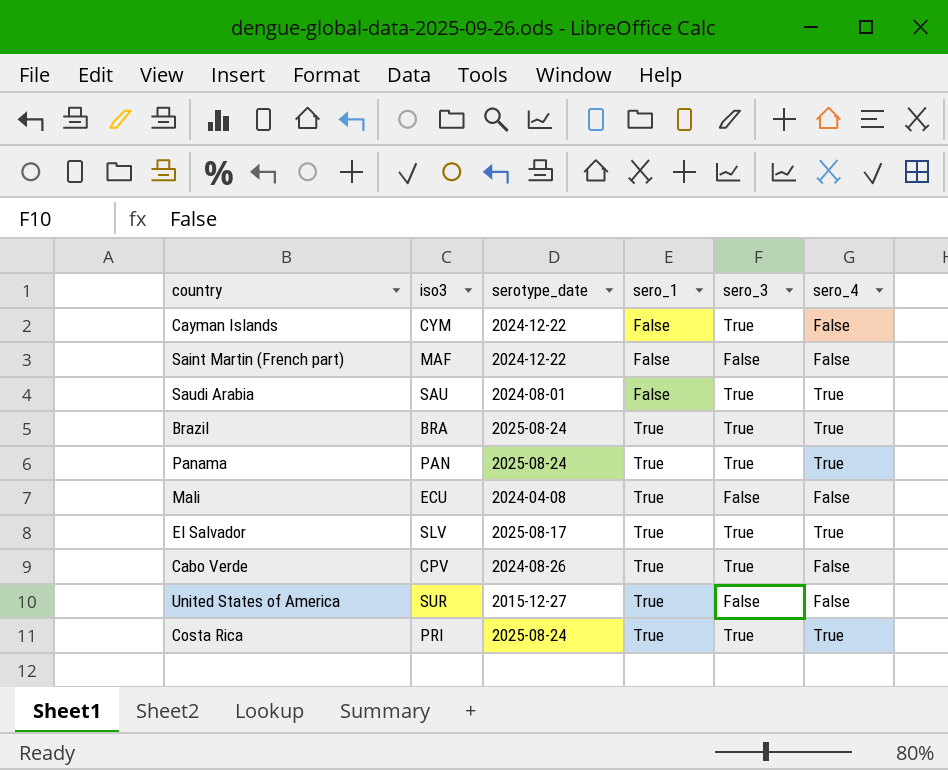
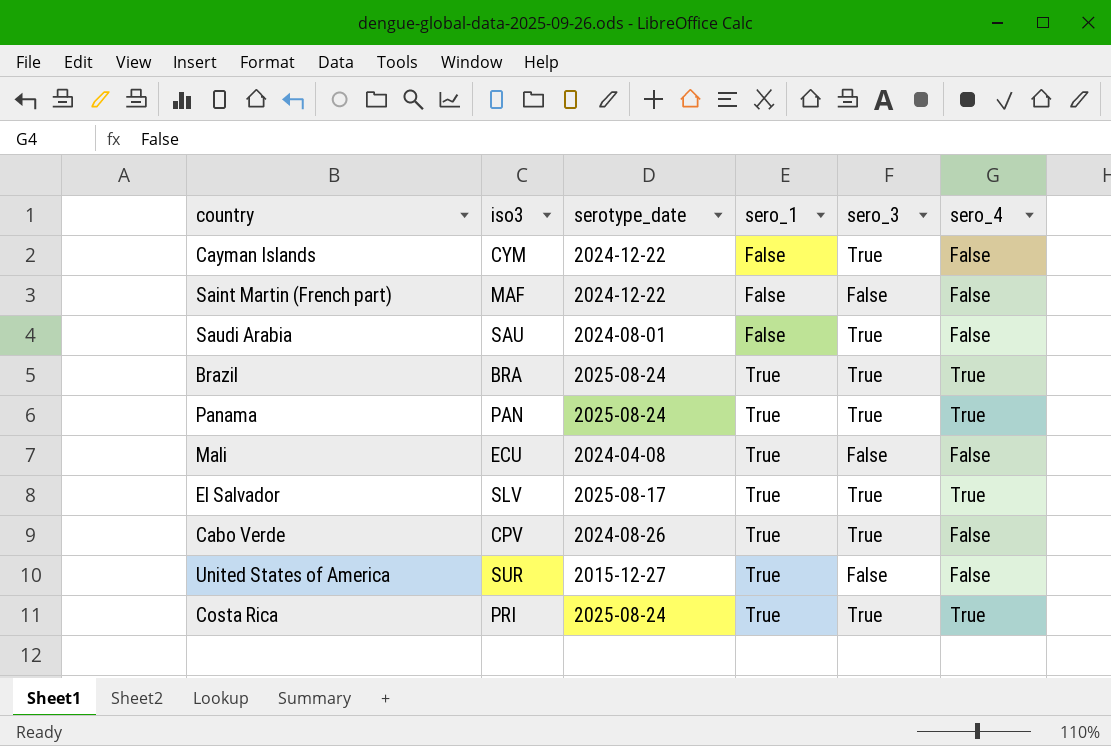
Saudi Arabia | sero_4: True -> False

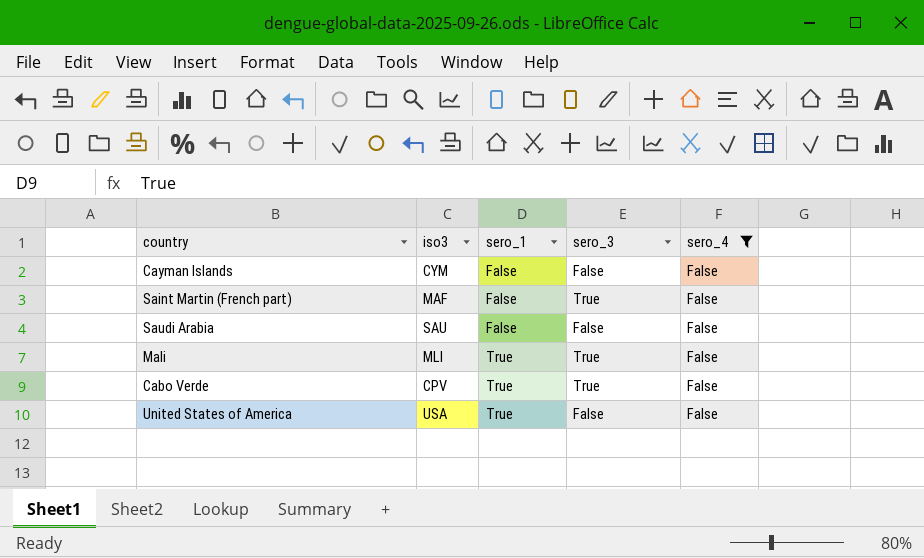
filter: none -> sero_4 = False
column serotype_date | position: 3 -> none
Cayman Islands | sero_3: True -> False
Saint Martin (French part) | sero_3: False -> True
Saudi Arabia | sero_3: True -> False
Mali | iso3: ECU -> MLI
Mali | sero_3: False -> True
United States of America | iso3: SUR -> USA

